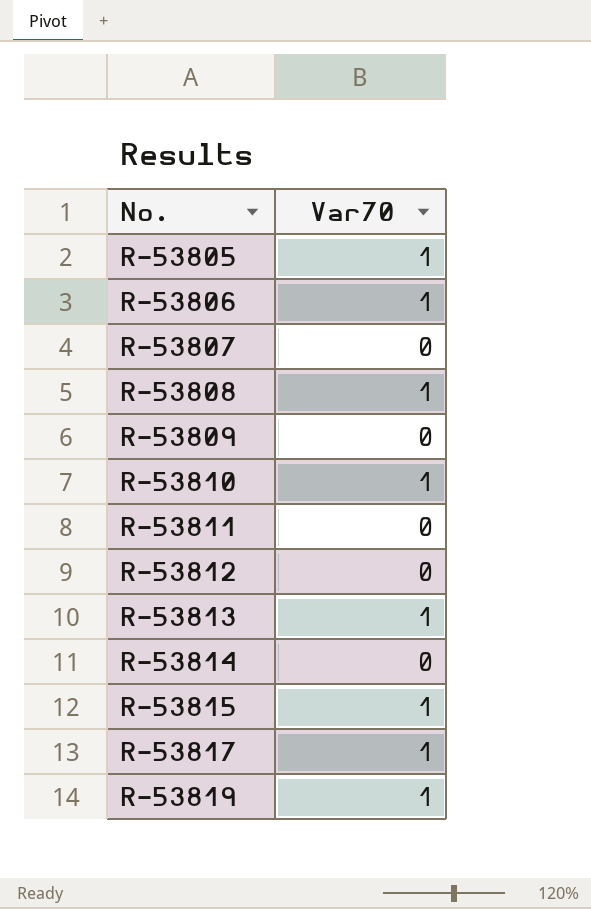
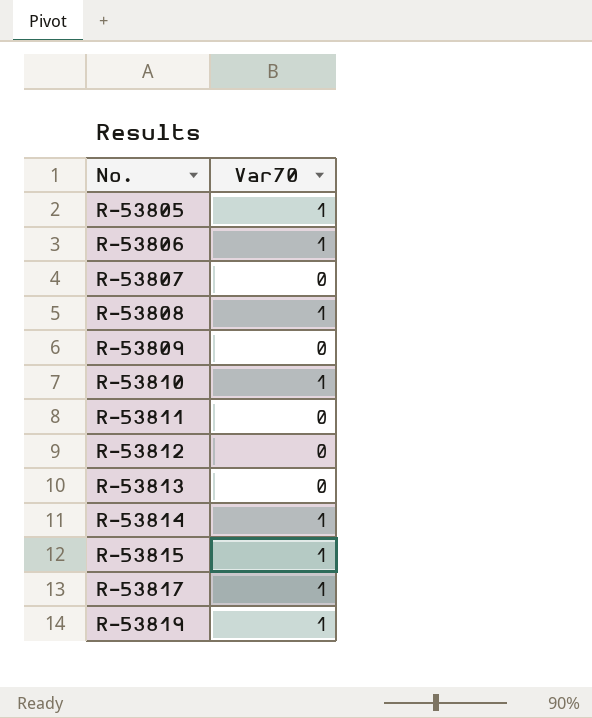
R-53813 | Var70: 1 -> 0
R-53814 | Var70: 0 -> 1

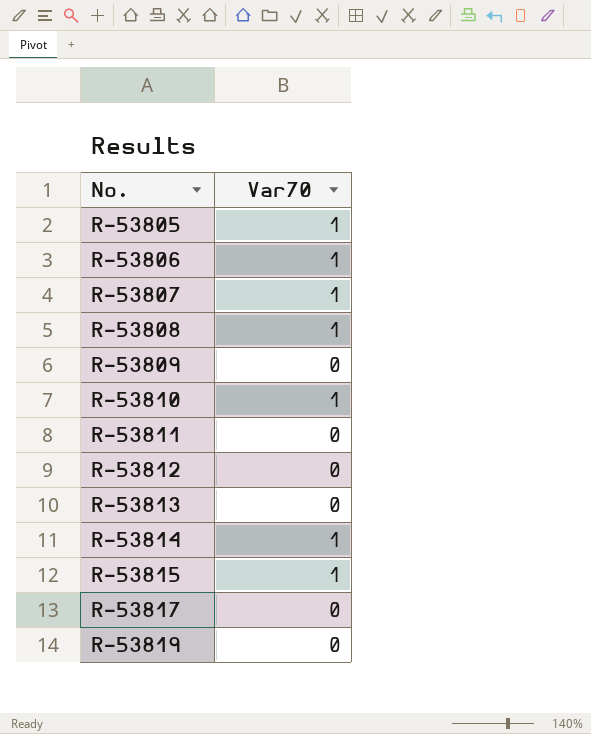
R-53807 | Var70: 0 -> 1
R-53817 | Var70: 1 -> 0
R-53819 | Var70: 1 -> 0

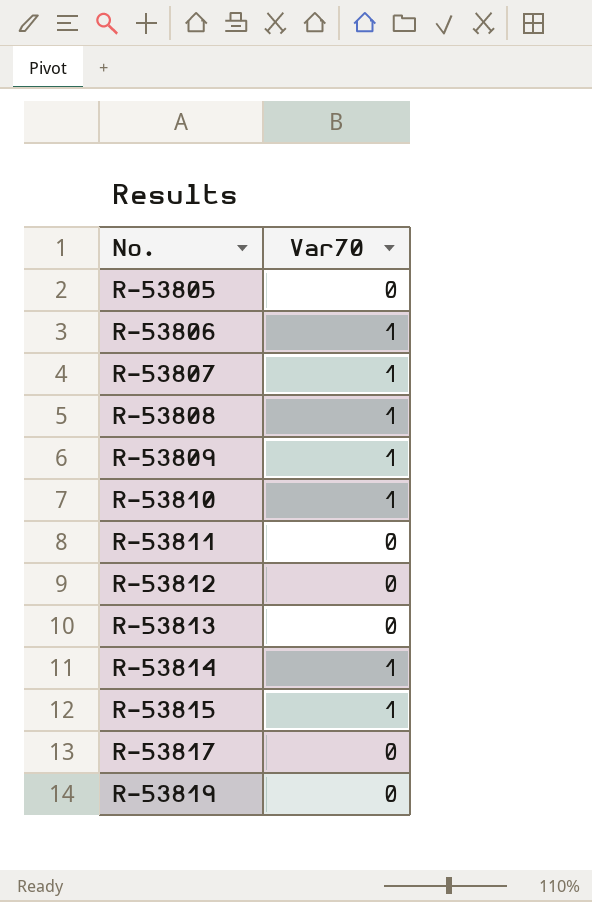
R-53805 | Var70: 1 -> 0
R-53809 | Var70: 0 -> 1

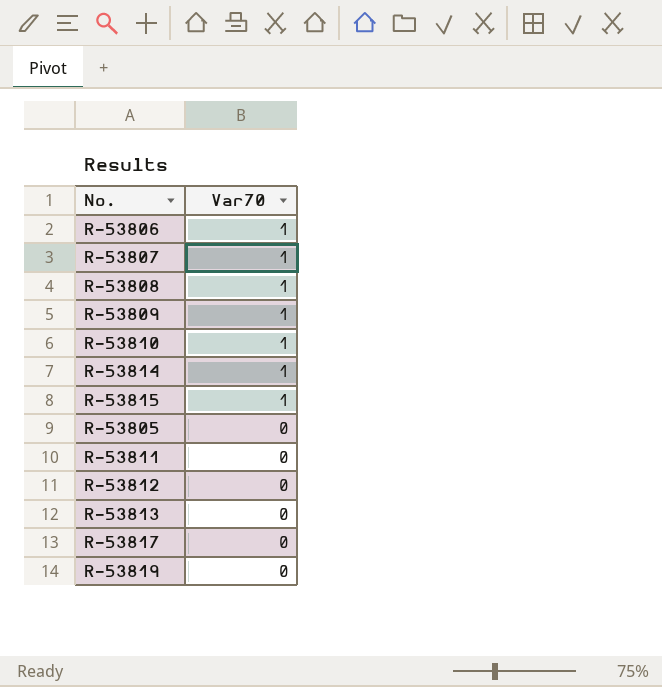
row order: No. ascending -> Var70 descending

